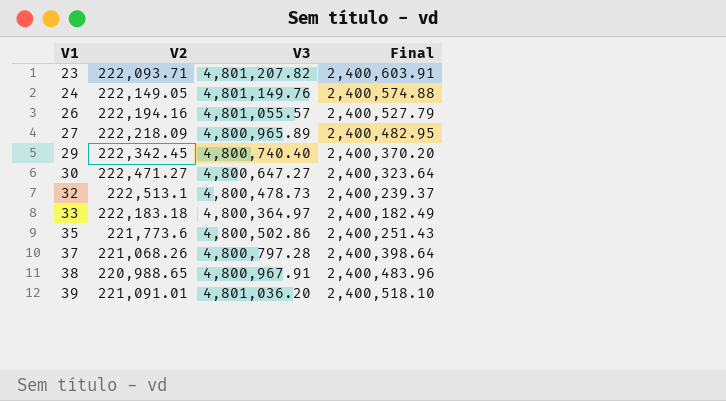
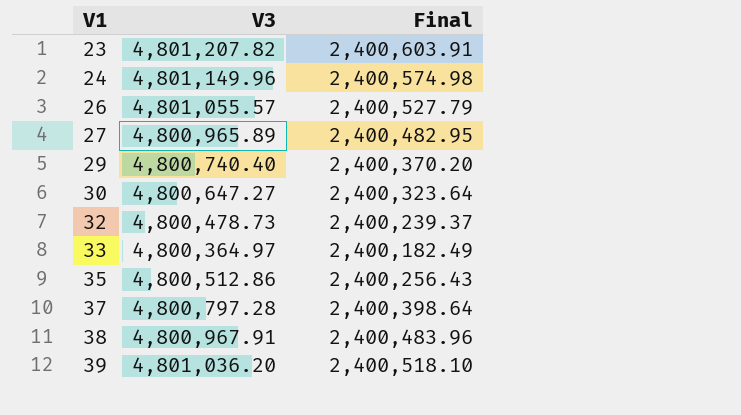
column V2 | position: 2 -> none
24 | V3: 4,801,149.76 -> 4,801,149.96
24 | Final: 2,400,574.88 -> 2,400,574.98
35 | V3: 4,800,502.86 -> 4,800,512.86
35 | Final: 2,400,251.43 -> 2,400,256.43

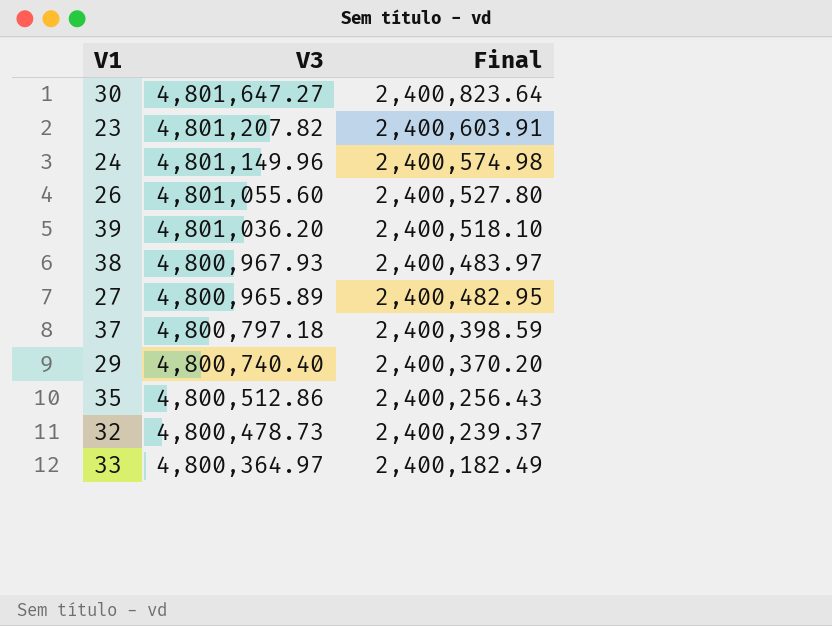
row order: V1 ascending -> V3 descending
30 | V3: 4,800,647.27 -> 4,801,647.27
30 | Final: 2,400,323.64 -> 2,400,823.64
26 | V3: 4,801,055.57 -> 4,801,055.60
26 | Final: 2,400,527.79 -> 2,400,527.80
38 | V3: 4,800,967.91 -> 4,800,967.93
38 | Final: 2,400,483.96 -> 2,400,483.97
37 | V3: 4,800,797.28 -> 4,800,797.18
37 | Final: 2,400,398.64 -> 2,400,398.59

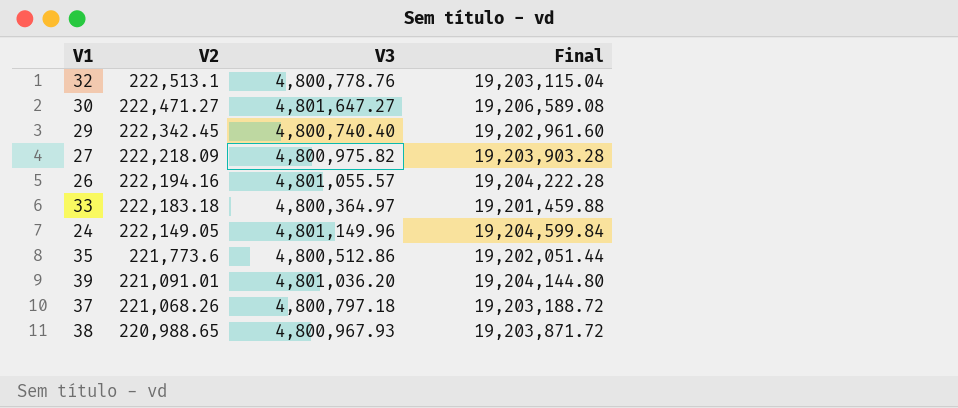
row order: V3 descending -> V2 descending
column V2 | position: none -> 2
column Final | formula: [V3] * 0.5 -> [V3] * 4
row 23: 4,801,207.82 | 2,400,603.91 -> none
32 | V3: 4,800,478.73 -> 4,800,778.76
27 | V3: 4,800,965.89 -> 4,800,975.82
26 | V3: 4,801,055.60 -> 4,801,055.57

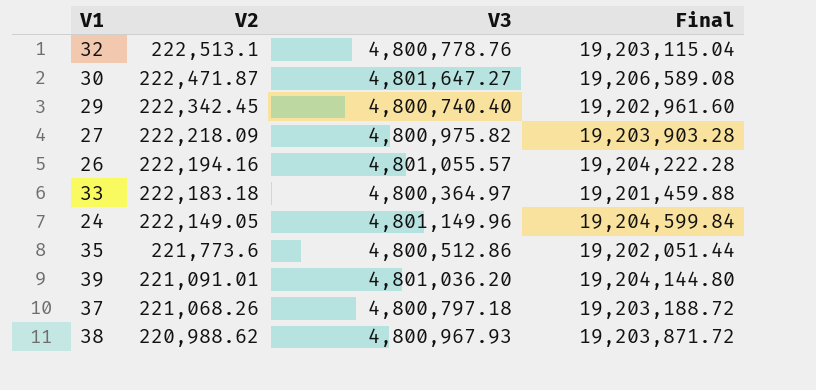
30 | V2: 222,471.27 -> 222,471.87
38 | V2: 220,988.65 -> 220,988.62

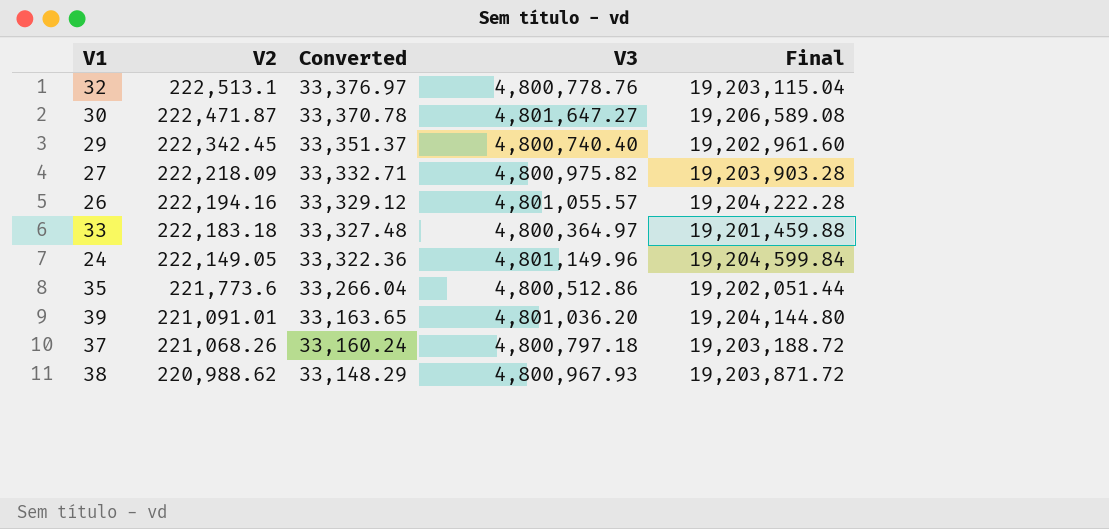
column Converted | formula: none -> [V2] * 0.15

